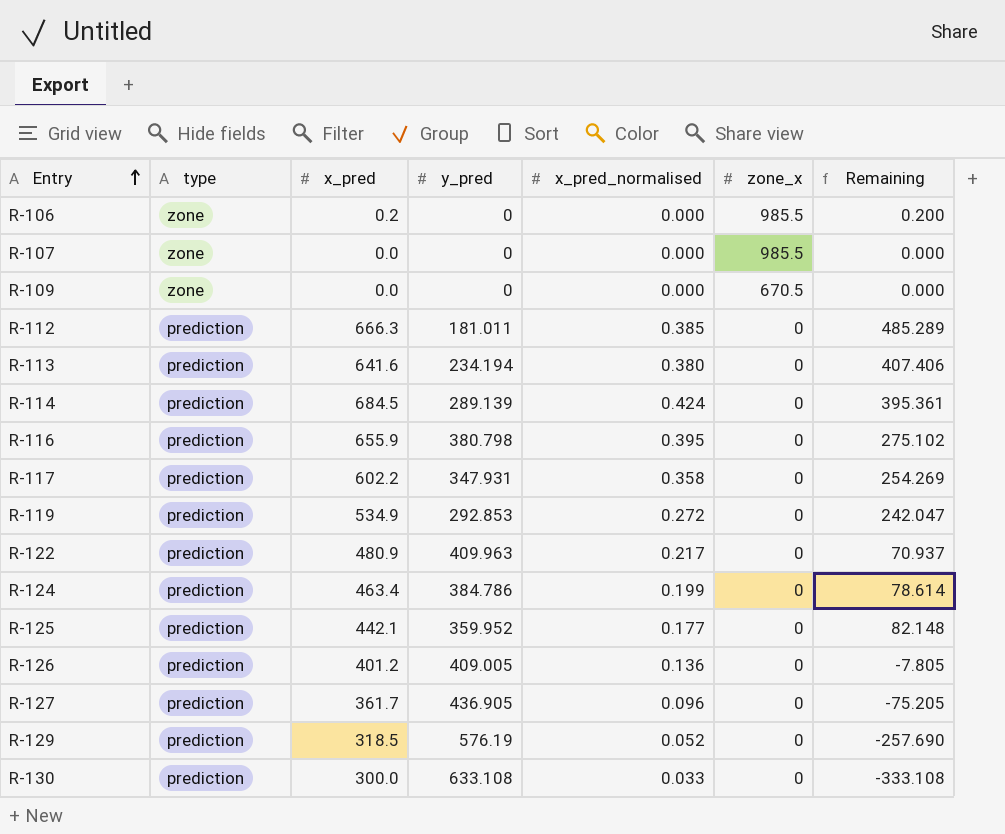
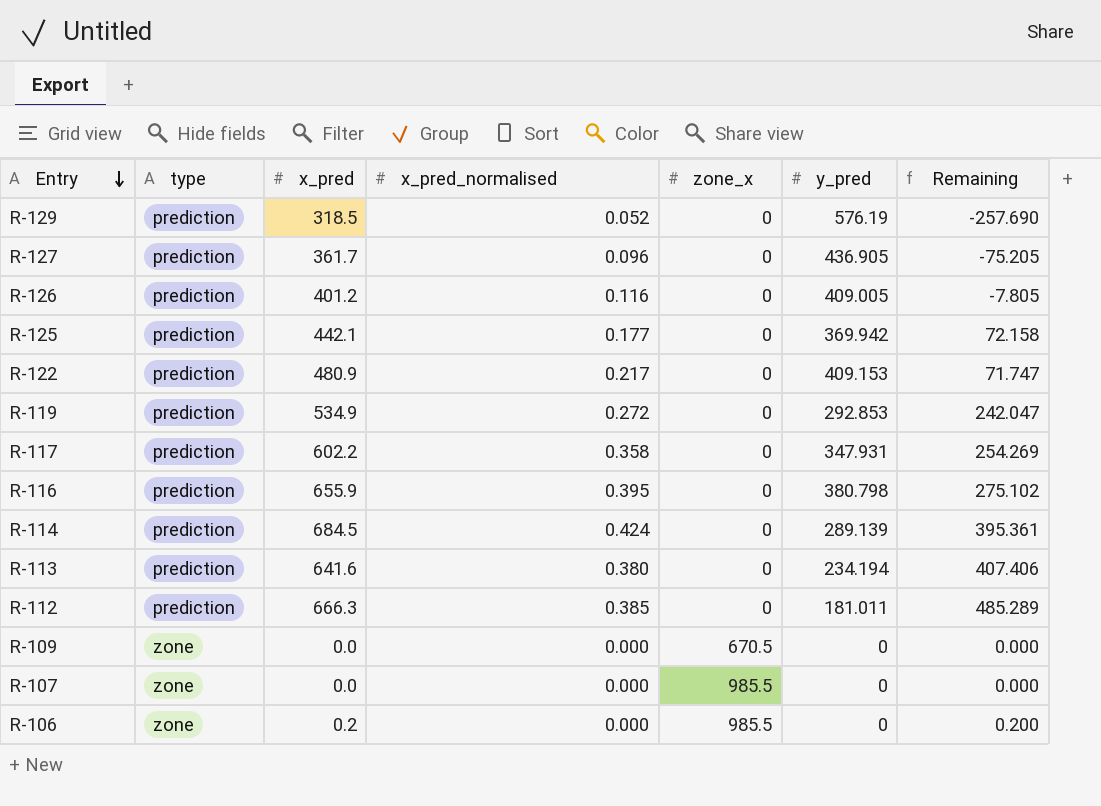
row order: Entry ascending -> Entry descending
column y_pred | position: 4 -> 6
row R-124: prediction | 463.4 | 384.786 | 0.199 | 0 | 78.614 -> none
row R-130: prediction | 300.0 | 633.108 | 0.033 | 0 | -333.108 -> none
R-126 | x_pred_normalised: 0.136 -> 0.116
R-125 | y_pred: 359.952 -> 369.942
R-125 | Remaining: 82.148 -> 72.158
R-122 | y_pred: 409.963 -> 409.153
R-122 | Remaining: 70.937 -> 71.747

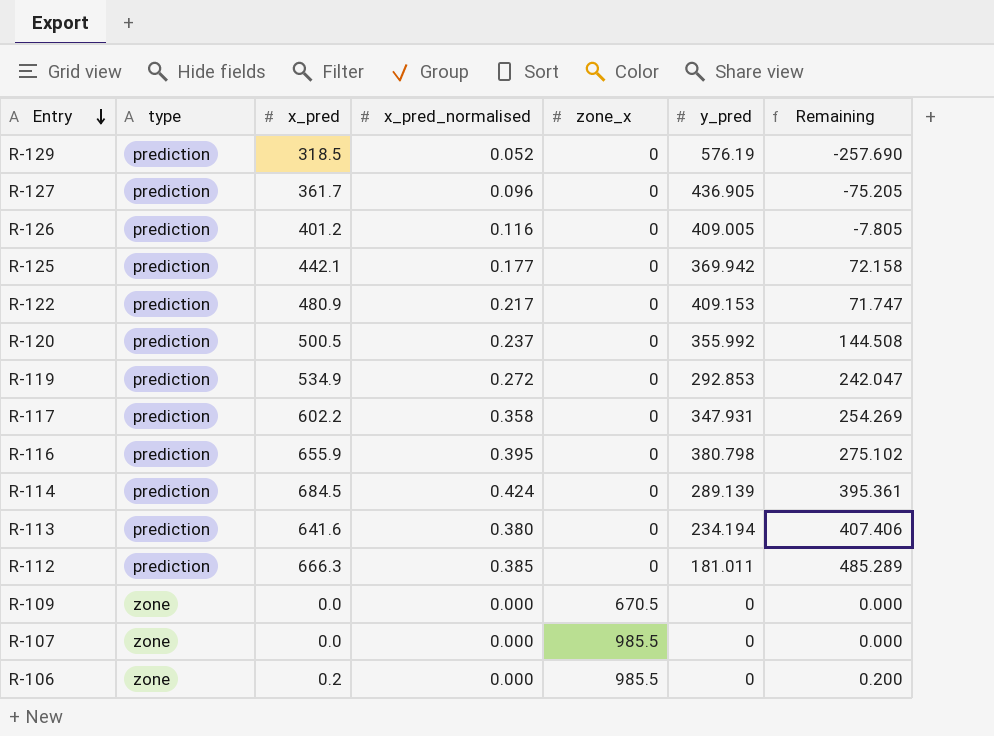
row R-120: none -> prediction | 500.5 | 0.237 | 0 | 355.992 | 144.508

